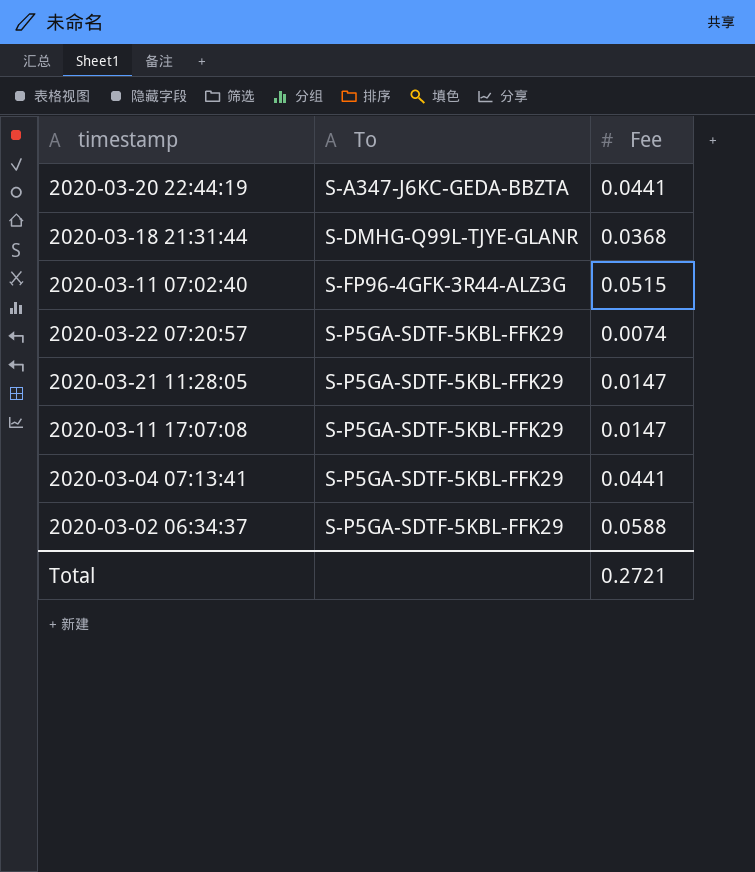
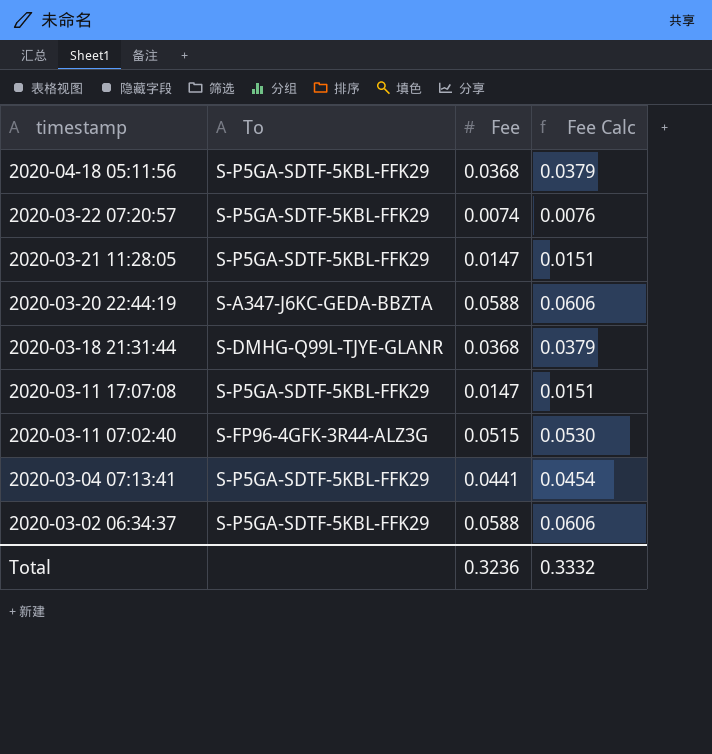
row order: To ascending -> timestamp descending
column Fee Calc | formula: none -> [Fee] * 1.03
row 2020-04-18 05:11:56: none -> S-P5GA-SDTF-5KBL-FFK29 | 0.0368 | 0.0379
2020-03-20 22:44:19 | Fee: 0.0441 -> 0.0588
Total | Fee: 0.2721 -> 0.3236

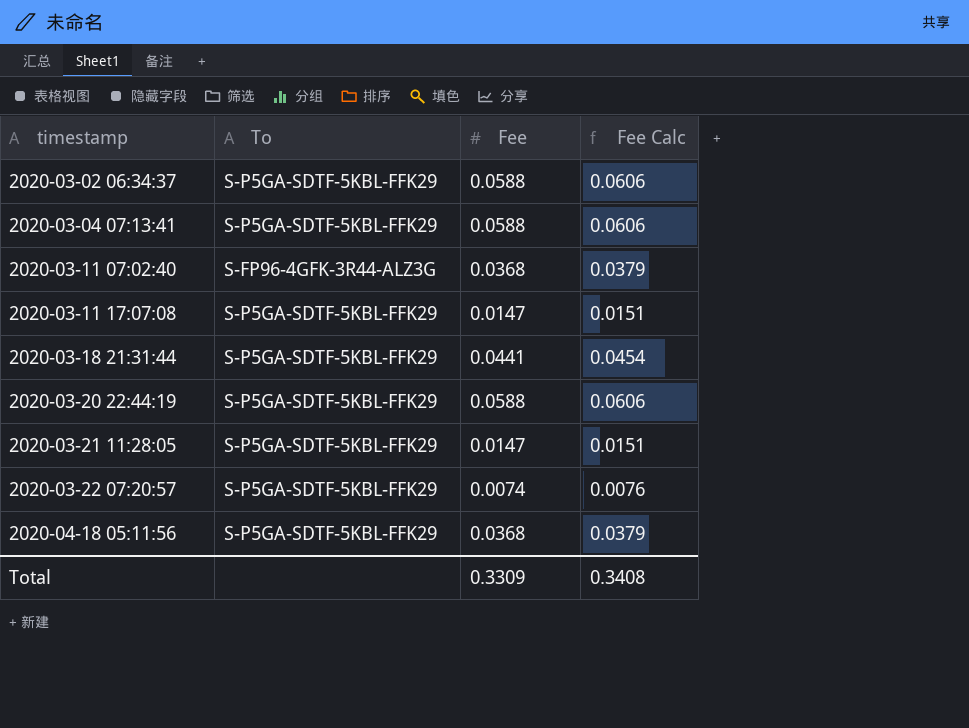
row order: timestamp descending -> timestamp ascending
2020-03-04 07:13:41 | Fee: 0.0441 -> 0.0588
2020-03-04 07:13:41 | Fee Calc: 0.0454 -> 0.0606
2020-03-11 07:02:40 | Fee: 0.0515 -> 0.0368
2020-03-11 07:02:40 | Fee Calc: 0.0530 -> 0.0379
2020-03-18 21:31:44 | To: S-DMHG-Q99L-TJYE-GLANR -> S-P5GA-SDTF-5KBL-FFK29
2020-03-18 21:31:44 | Fee: 0.0368 -> 0.0441
2020-03-18 21:31:44 | Fee Calc: 0.0379 -> 0.0454
2020-03-20 22:44:19 | To: S-A347-J6KC-GEDA-BBZTA -> S-P5GA-SDTF-5KBL-FFK29
Total | Fee: 0.3236 -> 0.3309
Total | Fee Calc: 0.3332 -> 0.3408

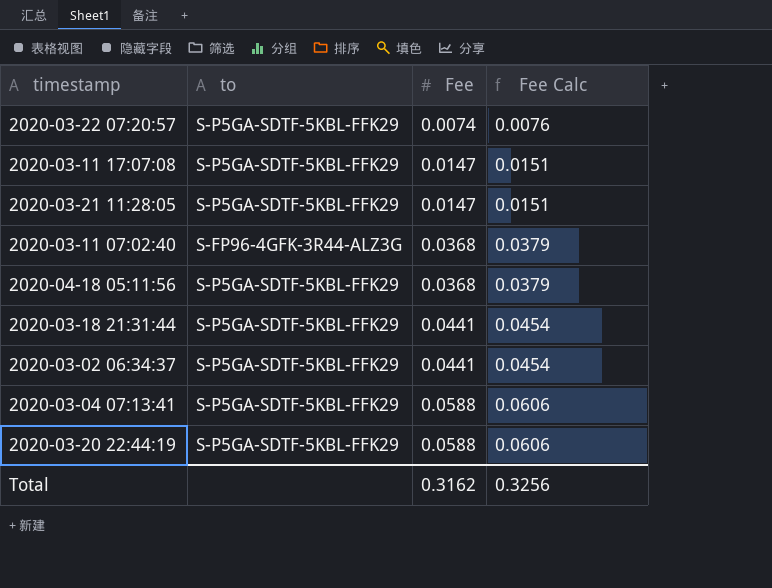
row order: timestamp ascending -> Fee ascending
column name: To -> to
2020-03-02 06:34:37 | Fee: 0.0588 -> 0.0441
2020-03-02 06:34:37 | Fee Calc: 0.0606 -> 0.0454
Total | Fee: 0.3309 -> 0.3162
Total | Fee Calc: 0.3408 -> 0.3256

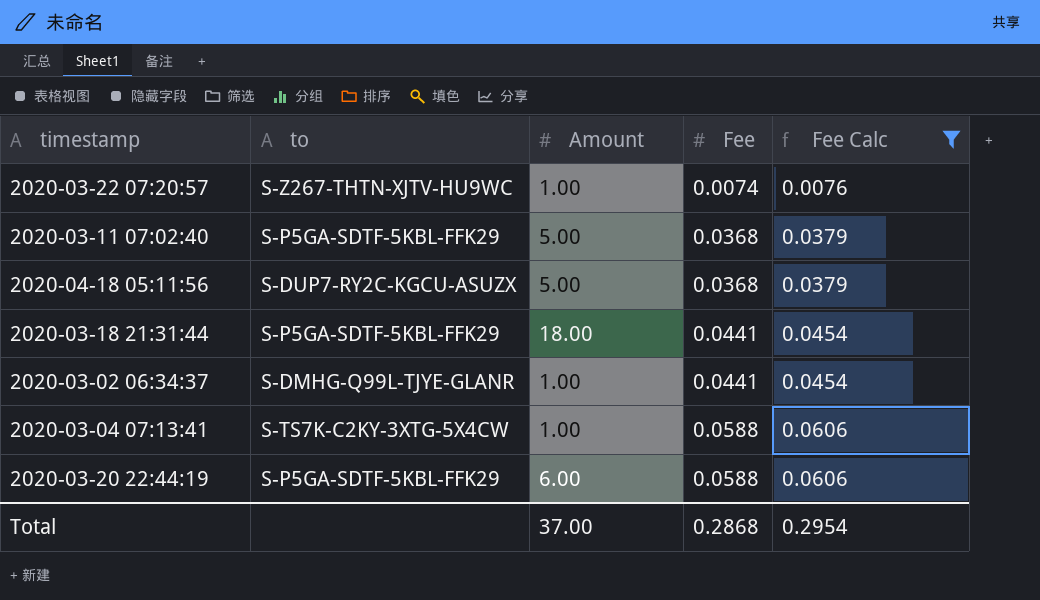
filter: none -> Fee Calc != 0.0151
column Amount | position: none -> 3
2020-03-22 07:20:57 | to: S-P5GA-SDTF-5KBL-FFK29 -> S-Z267-THTN-XJTV-HU9WC
2020-03-11 07:02:40 | to: S-FP96-4GFK-3R44-ALZ3G -> S-P5GA-SDTF-5KBL-FFK29
2020-04-18 05:11:56 | to: S-P5GA-SDTF-5KBL-FFK29 -> S-DUP7-RY2C-KGCU-ASUZX
2020-03-02 06:34:37 | to: S-P5GA-SDTF-5KBL-FFK29 -> S-DMHG-Q99L-TJYE-GLANR
2020-03-04 07:13:41 | to: S-P5GA-SDTF-5KBL-FFK29 -> S-TS7K-C2KY-3XTG-5X4CW
Total | Fee: 0.3162 -> 0.2868
Total | Fee Calc: 0.3256 -> 0.2954

